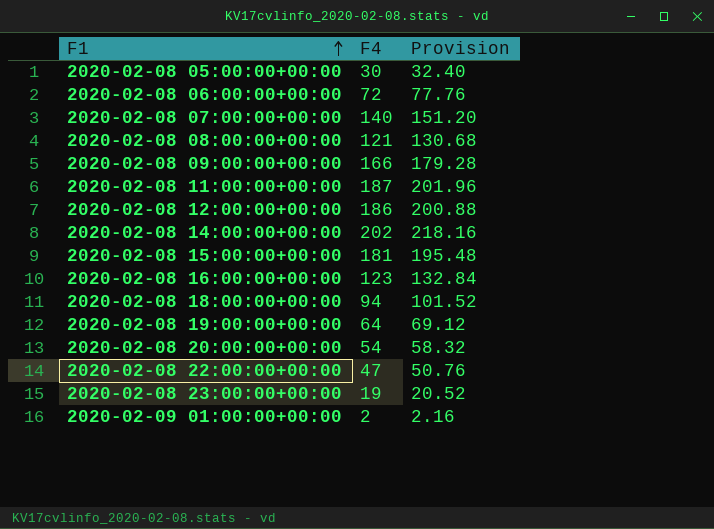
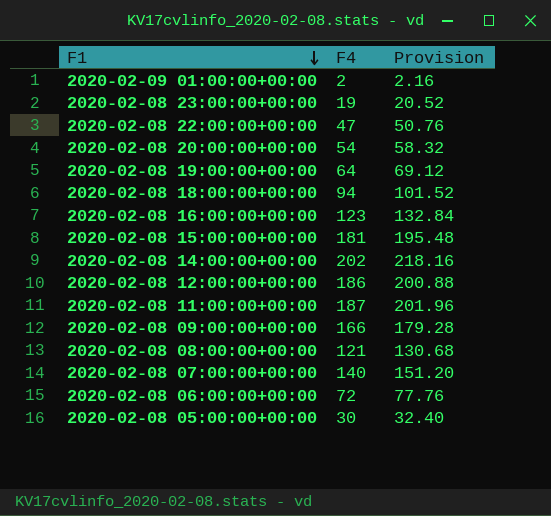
row order: F1 ascending -> F1 descending

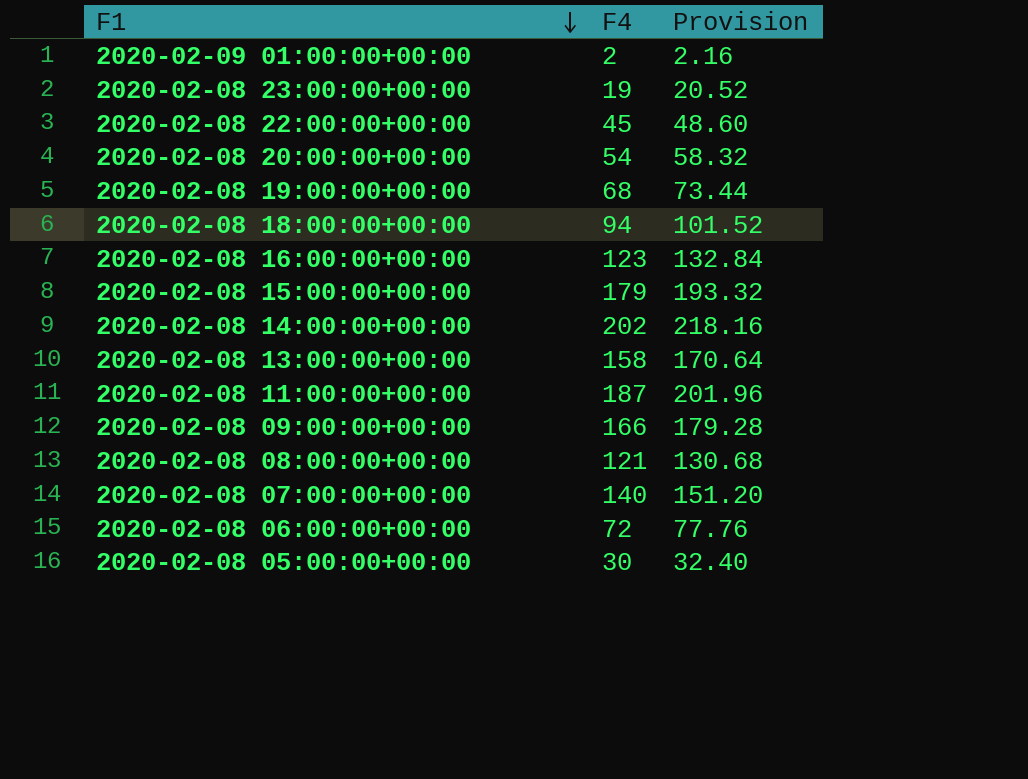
row 2020-02-08 12:00:00+00:00: 186 | 200.88 -> none
2020-02-08 22:00:00+00:00 | F4: 47 -> 45
2020-02-08 22:00:00+00:00 | Provision: 50.76 -> 48.60
2020-02-08 19:00:00+00:00 | F4: 64 -> 68
2020-02-08 19:00:00+00:00 | Provision: 69.12 -> 73.44
2020-02-08 15:00:00+00:00 | F4: 181 -> 179
2020-02-08 15:00:00+00:00 | Provision: 195.48 -> 193.32
row 2020-02-08 13:00:00+00:00: none -> 158 | 170.64

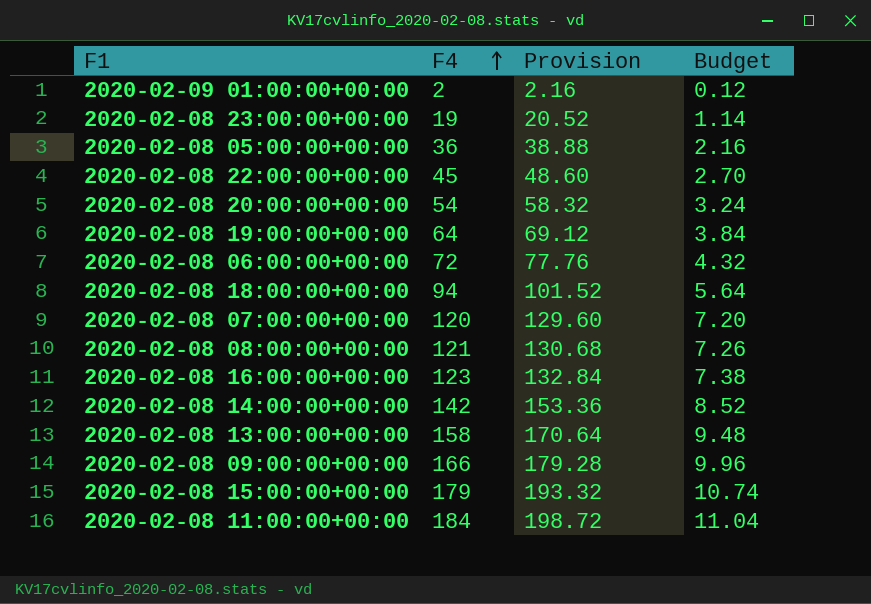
row order: F1 descending -> F4 ascending
column Budget | formula: none -> [F4] * 0.06
2020-02-08 05:00:00+00:00 | F4: 30 -> 36
2020-02-08 05:00:00+00:00 | Provision: 32.40 -> 38.88
2020-02-08 19:00:00+00:00 | F4: 68 -> 64
2020-02-08 19:00:00+00:00 | Provision: 73.44 -> 69.12
2020-02-08 07:00:00+00:00 | F4: 140 -> 120
2020-02-08 07:00:00+00:00 | Provision: 151.20 -> 129.60
2020-02-08 14:00:00+00:00 | F4: 202 -> 142
2020-02-08 14:00:00+00:00 | Provision: 218.16 -> 153.36
2020-02-08 11:00:00+00:00 | F4: 187 -> 184
2020-02-08 11:00:00+00:00 | Provision: 201.96 -> 198.72

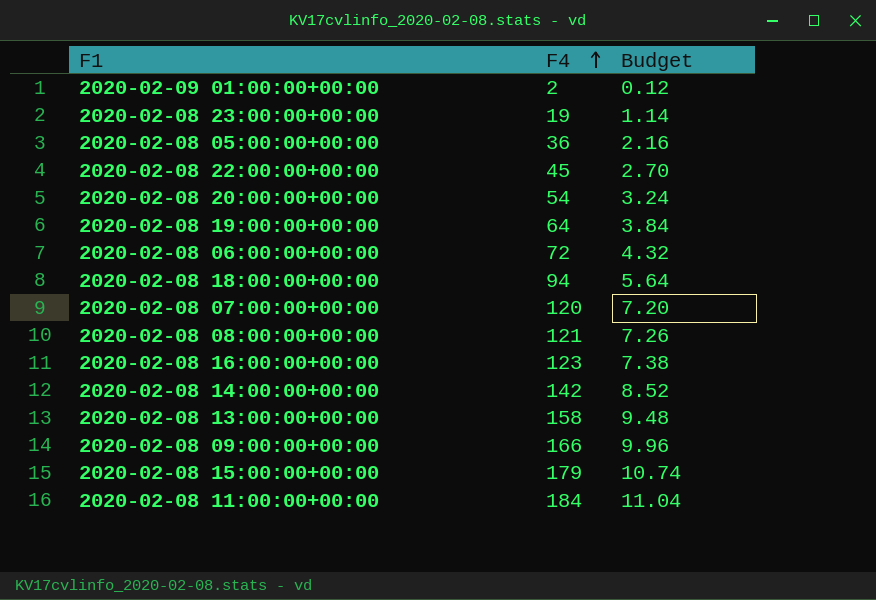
column Provision | formula: [F4] * 1.08 -> none

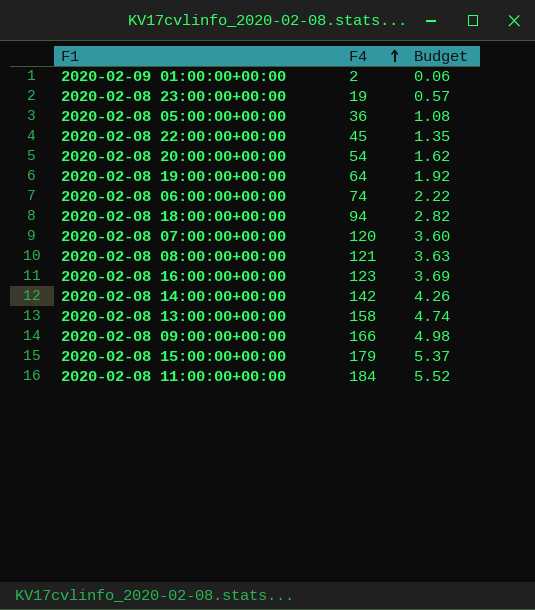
column Budget | formula: [F4] * 0.06 -> [F4] * 0.03
2020-02-08 06:00:00+00:00 | F4: 72 -> 74

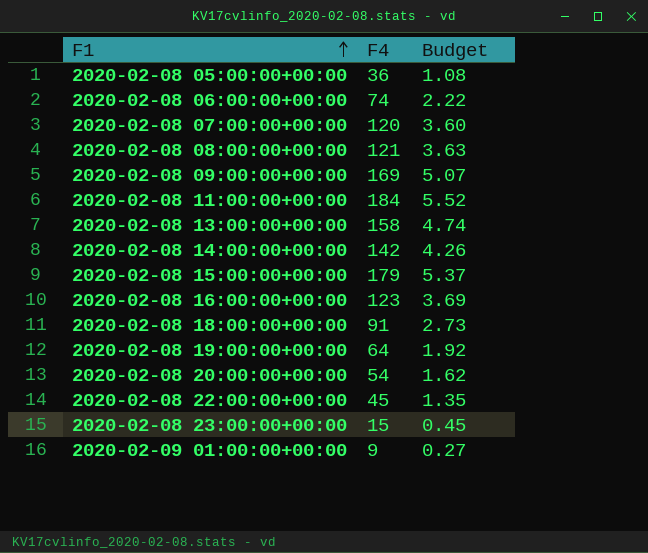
row order: F4 ascending -> F1 ascending
2020-02-08 09:00:00+00:00 | F4: 166 -> 169
2020-02-08 09:00:00+00:00 | Budget: 4.98 -> 5.07
2020-02-08 18:00:00+00:00 | F4: 94 -> 91
2020-02-08 18:00:00+00:00 | Budget: 2.82 -> 2.73
2020-02-08 23:00:00+00:00 | F4: 19 -> 15
2020-02-08 23:00:00+00:00 | Budget: 0.57 -> 0.45
2020-02-09 01:00:00+00:00 | F4: 2 -> 9
2020-02-09 01:00:00+00:00 | Budget: 0.06 -> 0.27

